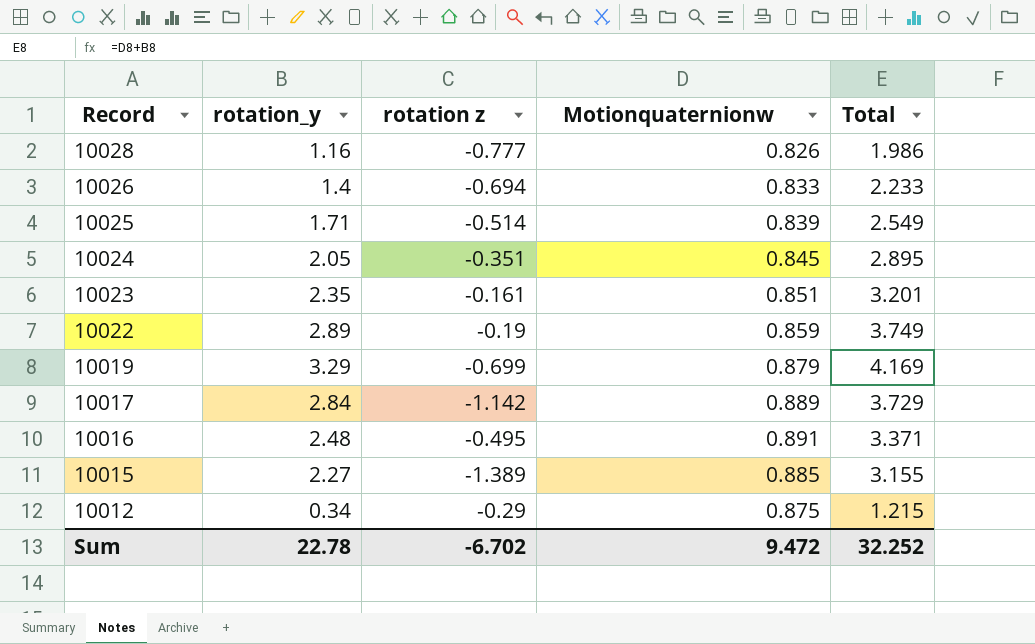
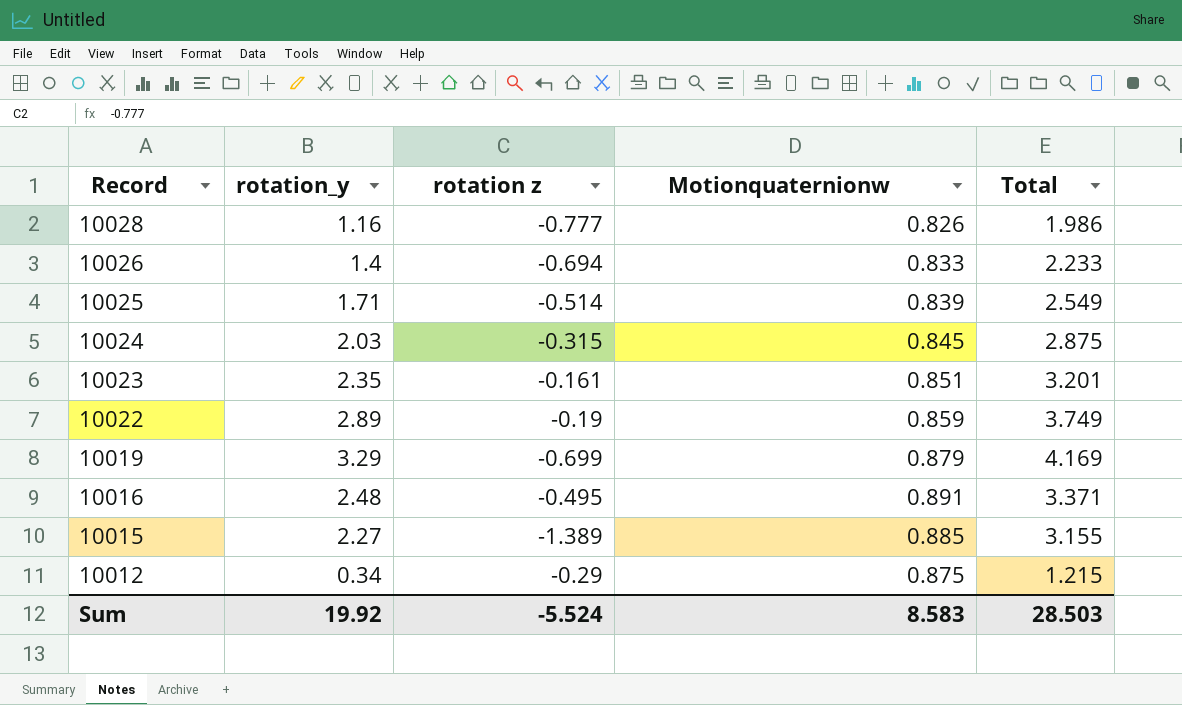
row 10017: 2.84 | -1.142 | 0.889 | 3.729 -> none
10024 | rotation_y: 2.05 -> 2.03
10024 | rotation z: -0.351 -> -0.315
10024 | Total: 2.895 -> 2.875
Sum | rotation_y: 22.78 -> 19.92
Sum | rotation z: -6.702 -> -5.524
Sum | Motionquaternionw: 9.472 -> 8.583
Sum | Total: 32.252 -> 28.503

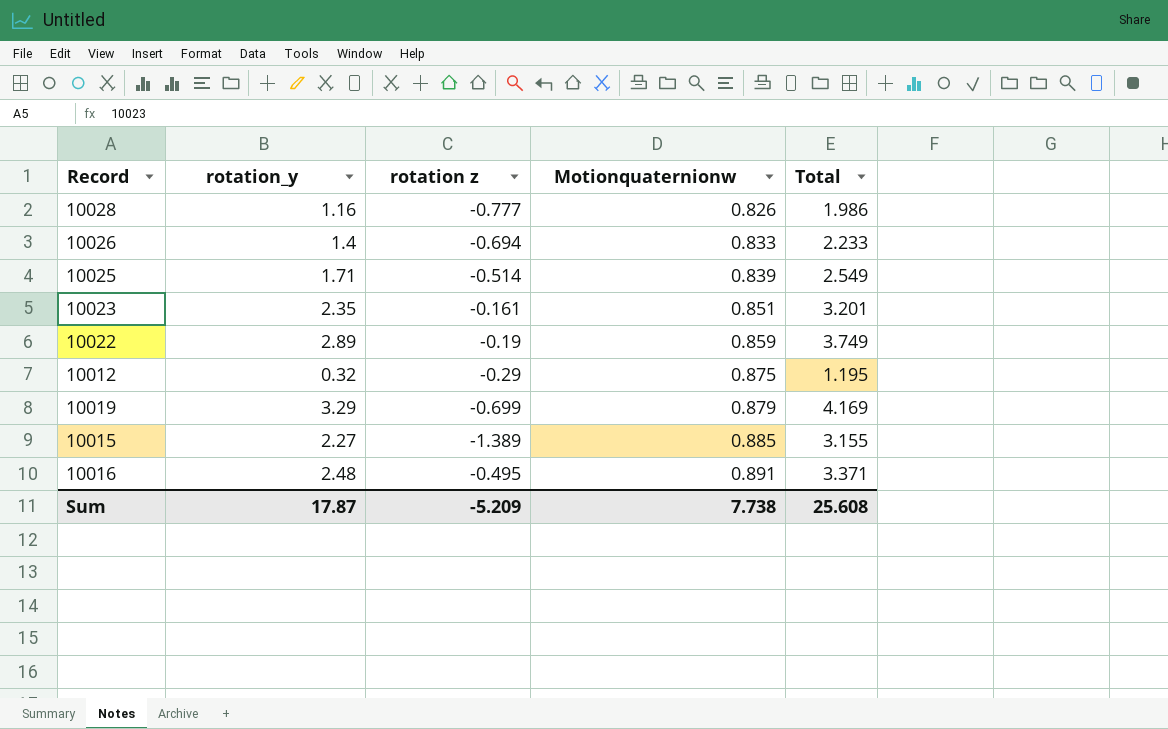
row order: Record descending -> Motionquaternionw ascending
row 10024: 2.03 | -0.315 | 0.845 | 2.875 -> none
10012 | rotation_y: 0.34 -> 0.32
10012 | Total: 1.215 -> 1.195
Sum | rotation_y: 19.92 -> 17.87
Sum | rotation z: -5.524 -> -5.209
Sum | Motionquaternionw: 8.583 -> 7.738
Sum | Total: 28.503 -> 25.608

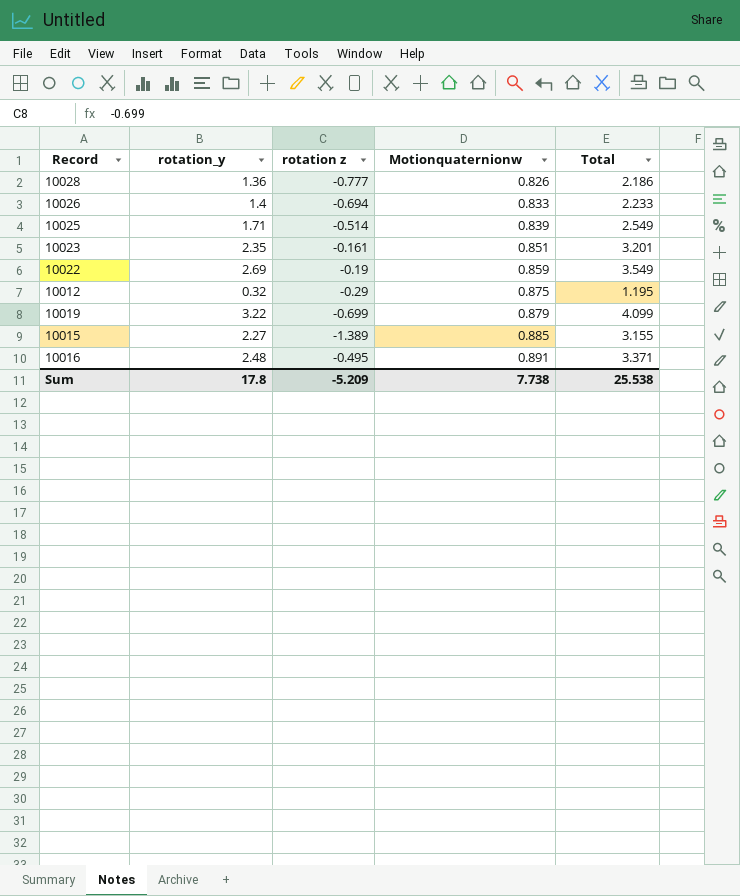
10028 | rotation_y: 1.16 -> 1.36
10028 | Total: 1.986 -> 2.186
10022 | rotation_y: 2.89 -> 2.69
10022 | Total: 3.749 -> 3.549
10019 | rotation_y: 3.29 -> 3.22
10019 | Total: 4.169 -> 4.099
Sum | rotation_y: 17.87 -> 17.8
Sum | Total: 25.608 -> 25.538

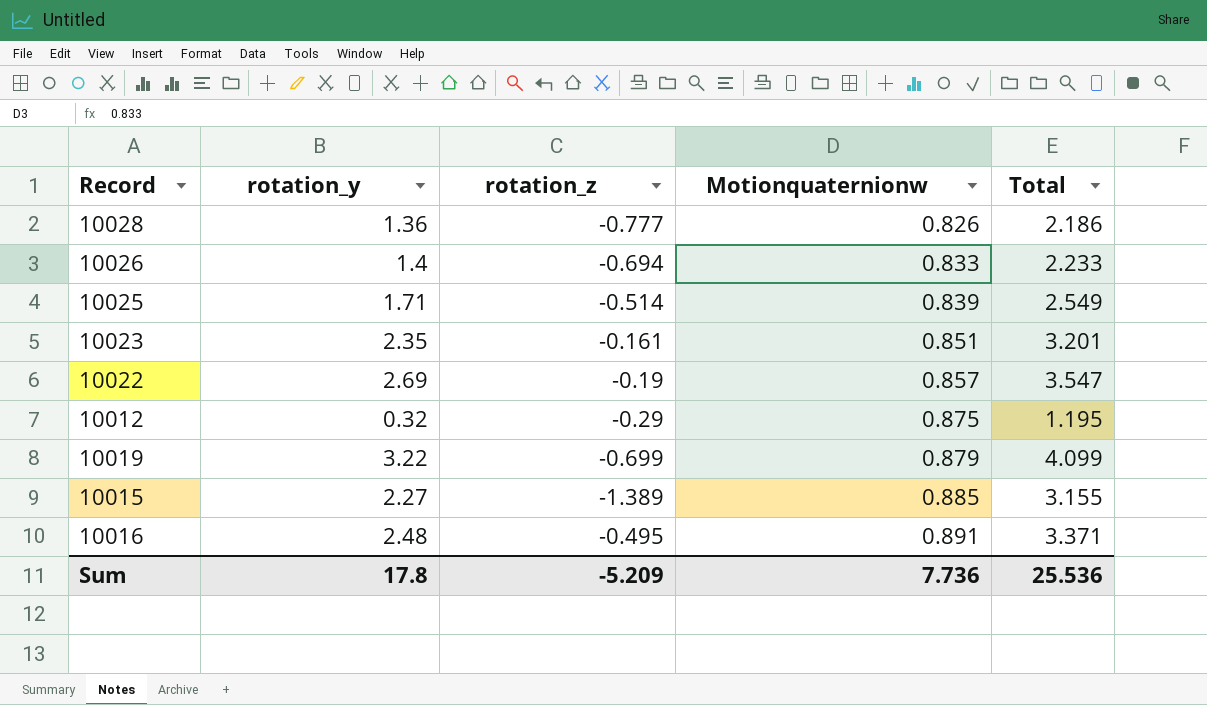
column name: rotation z -> rotation_z
10022 | Motionquaternionw: 0.859 -> 0.857
10022 | Total: 3.549 -> 3.547
Sum | Motionquaternionw: 7.738 -> 7.736
Sum | Total: 25.538 -> 25.536

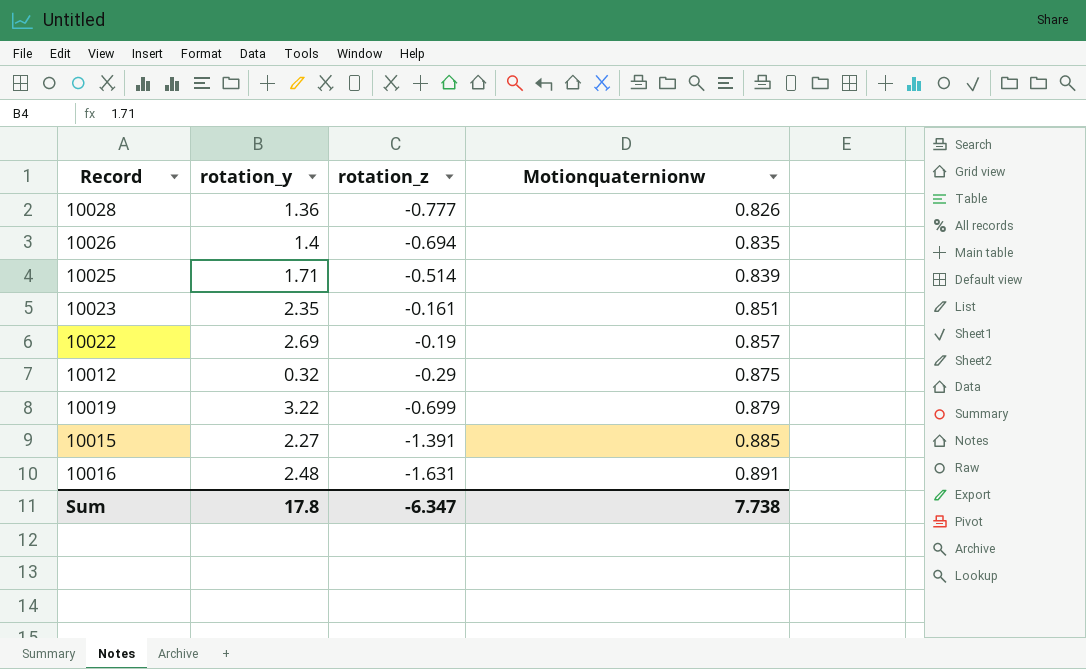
column Total | formula: [rotation_y] + [Motionquaternionw] -> none
10026 | Motionquaternionw: 0.833 -> 0.835
10015 | rotation_z: -1.389 -> -1.391
10016 | rotation_z: -0.495 -> -1.631
Sum | rotation_z: -5.209 -> -6.347
Sum | Motionquaternionw: 7.736 -> 7.738

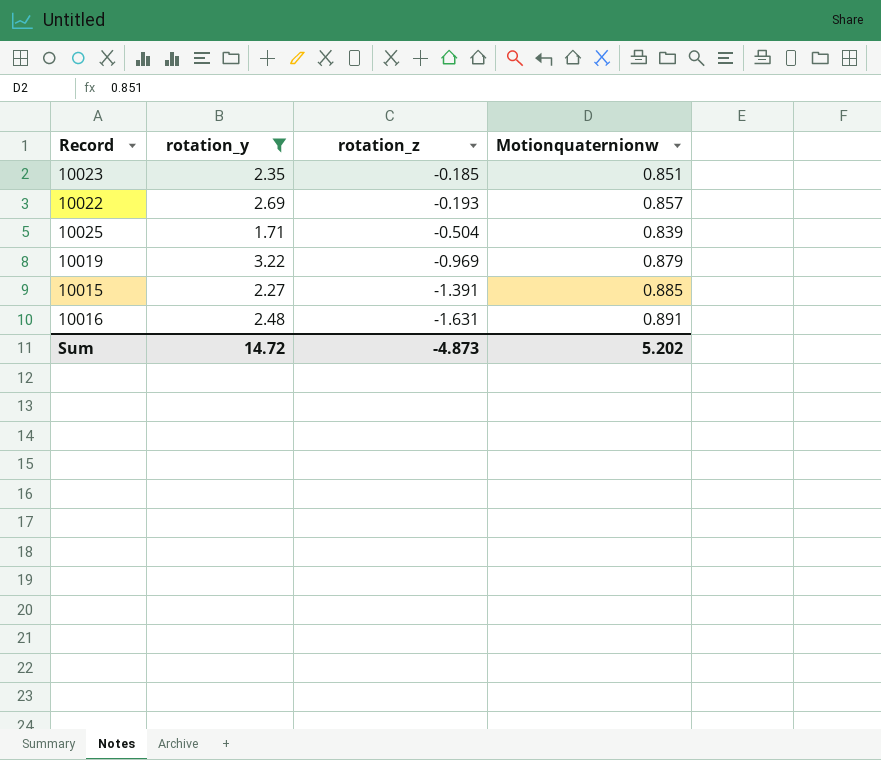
filter: none -> rotation_y >= 1.71
row order: Motionquaternionw ascending -> rotation_z descending
10023 | rotation_z: -0.161 -> -0.185
10022 | rotation_z: -0.19 -> -0.193
10025 | rotation_z: -0.514 -> -0.504
10019 | rotation_z: -0.699 -> -0.969
Sum | rotation_y: 17.8 -> 14.72
Sum | rotation_z: -6.347 -> -4.873
Sum | Motionquaternionw: 7.738 -> 5.202

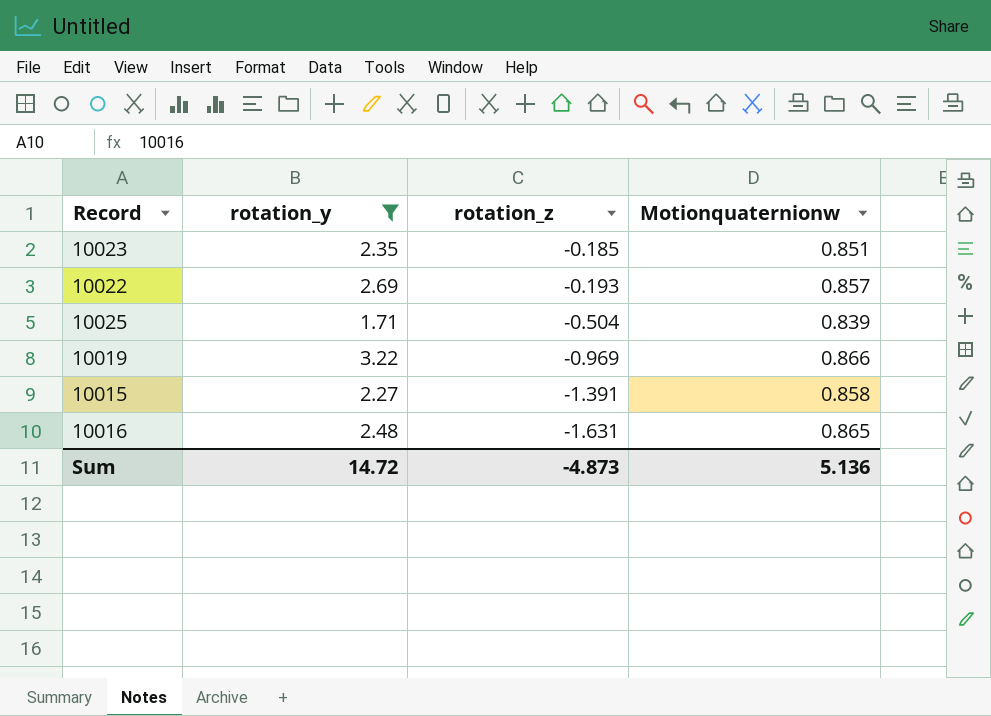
10019 | Motionquaternionw: 0.879 -> 0.866
10015 | Motionquaternionw: 0.885 -> 0.858
10016 | Motionquaternionw: 0.891 -> 0.865
Sum | Motionquaternionw: 5.202 -> 5.136

